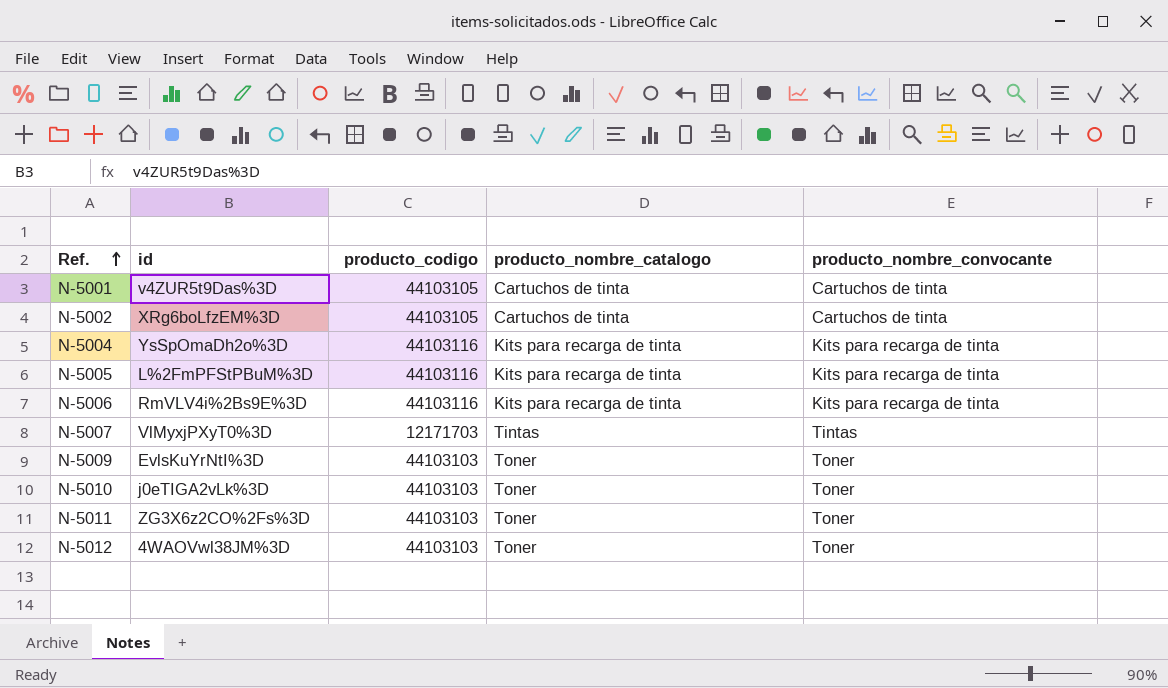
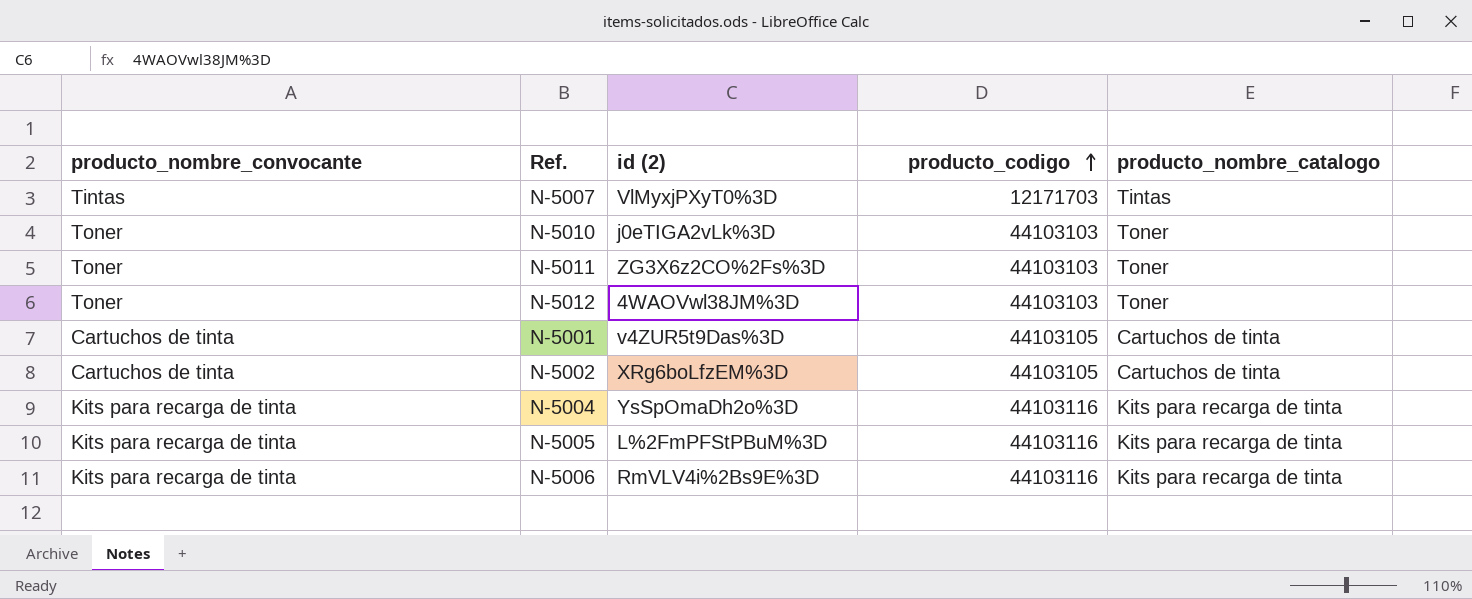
row order: Ref. ascending -> producto_codigo ascending
column producto_nombre_convocante | position: 5 -> 1
column name: id -> id (2)
row N-5009: EvlsKuYrNtI%3D | 44103103 | Toner | Toner -> none

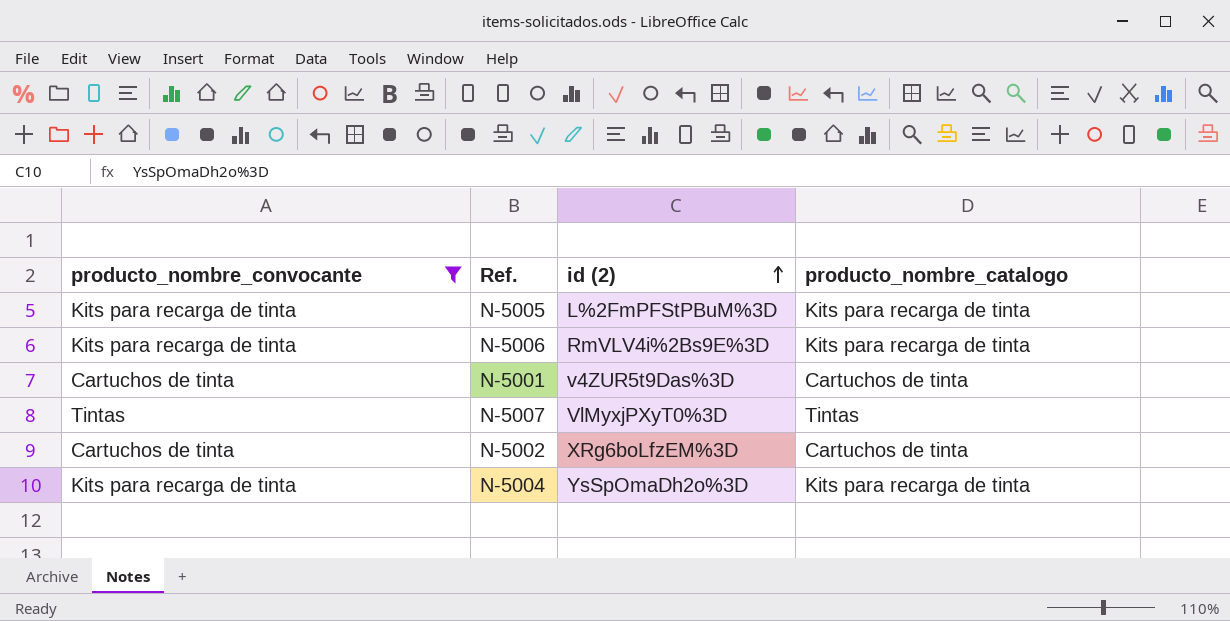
filter: none -> producto_nombre_convocante != Toner
row order: producto_codigo ascending -> id (2) ascending
column producto_codigo | position: 4 -> none

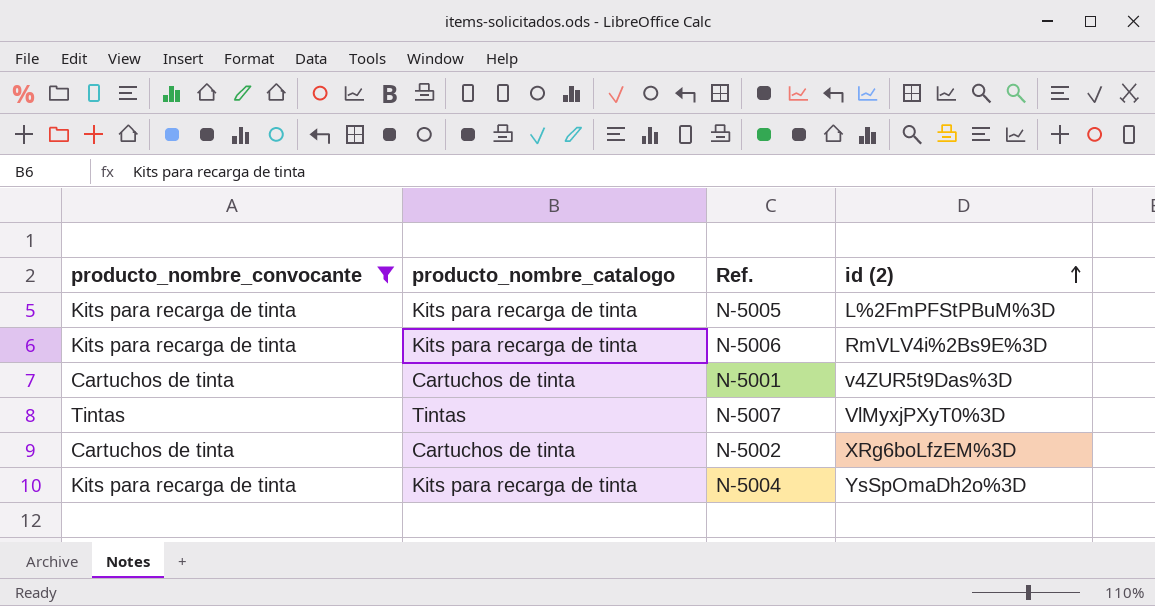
column producto_nombre_catalogo | position: 4 -> 2

